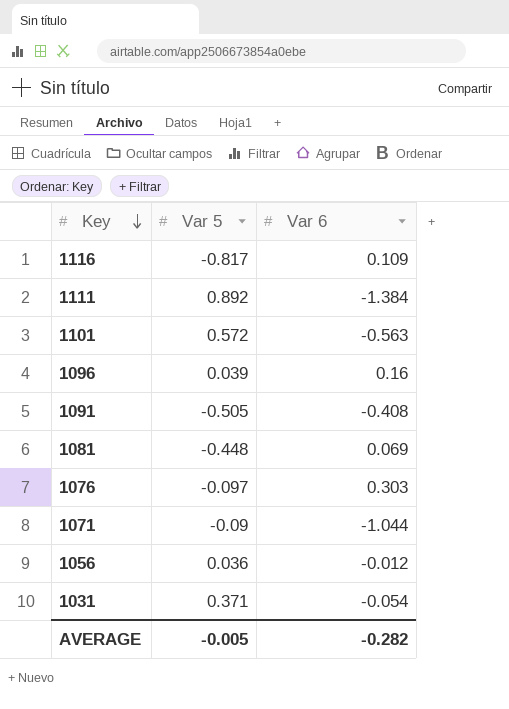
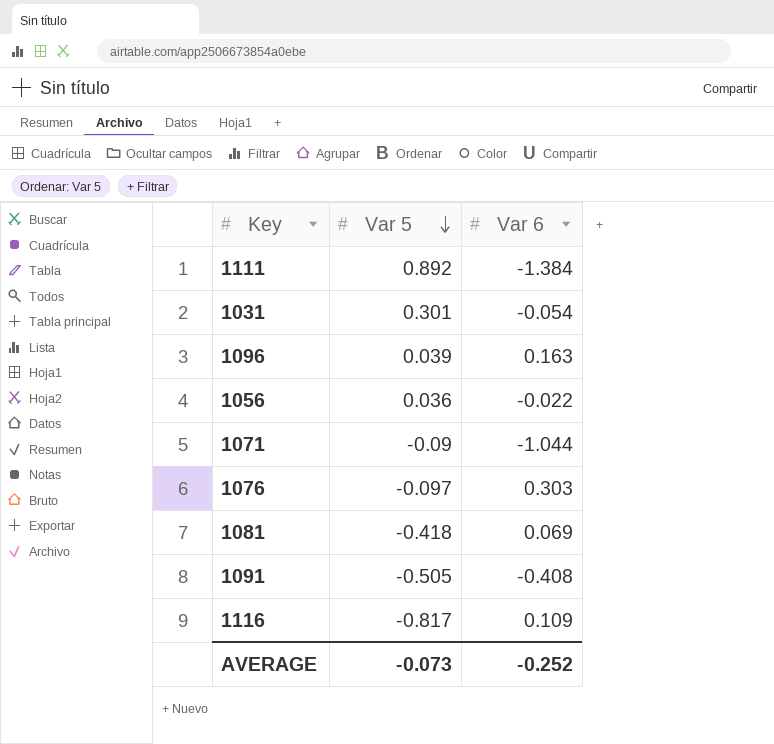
row order: Key descending -> Var 5 descending
row 1101: 0.572 | -0.563 -> none
1031 | Var 5: 0.371 -> 0.301
1096 | Var 6: 0.16 -> 0.163
1056 | Var 6: -0.012 -> -0.022
1081 | Var 5: -0.448 -> -0.418
AVERAGE | Var 5: -0.005 -> -0.073
AVERAGE | Var 6: -0.282 -> -0.252

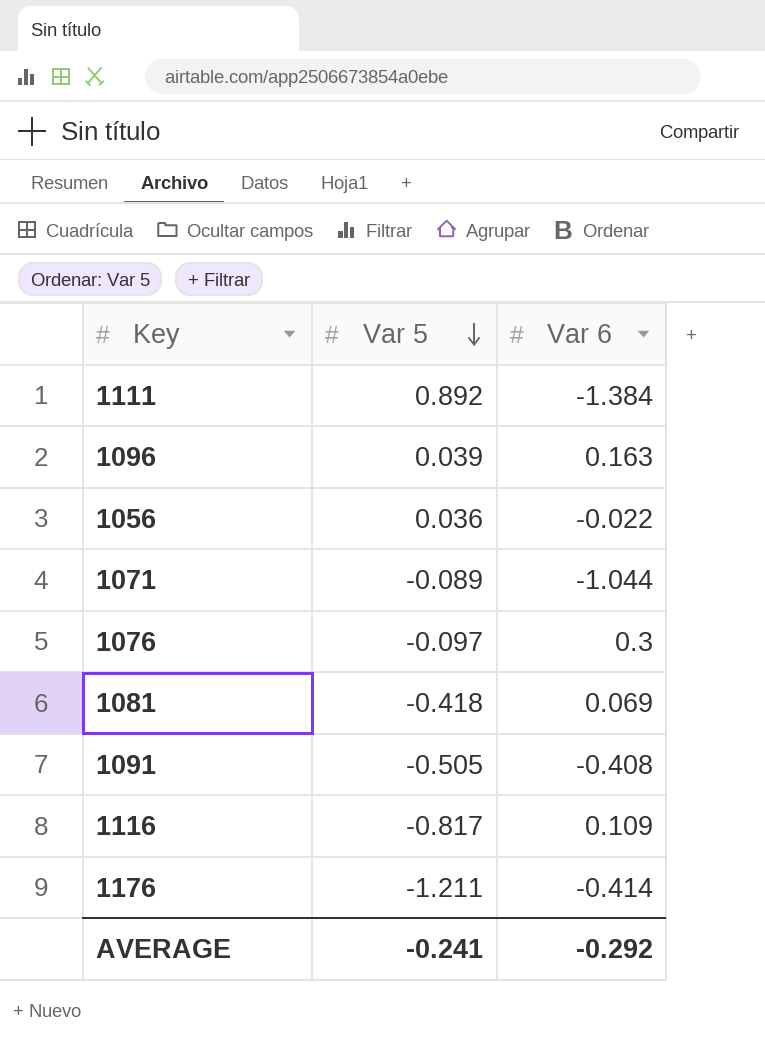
row 1031: 0.301 | -0.054 -> none
1071 | Var 5: -0.09 -> -0.089
1076 | Var 6: 0.303 -> 0.3
row 1176: none -> -1.211 | -0.414
AVERAGE | Var 5: -0.073 -> -0.241
AVERAGE | Var 6: -0.252 -> -0.292

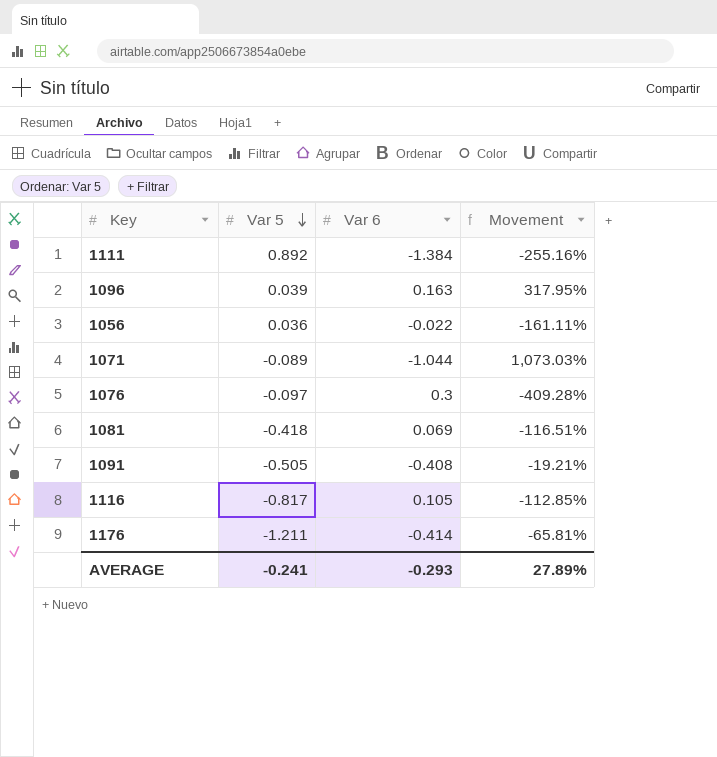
column Movement | formula: none -> ([Var 6] - [Var 5]) / [Var 5]
1116 | Var 6: 0.109 -> 0.105
AVERAGE | Var 6: -0.292 -> -0.293

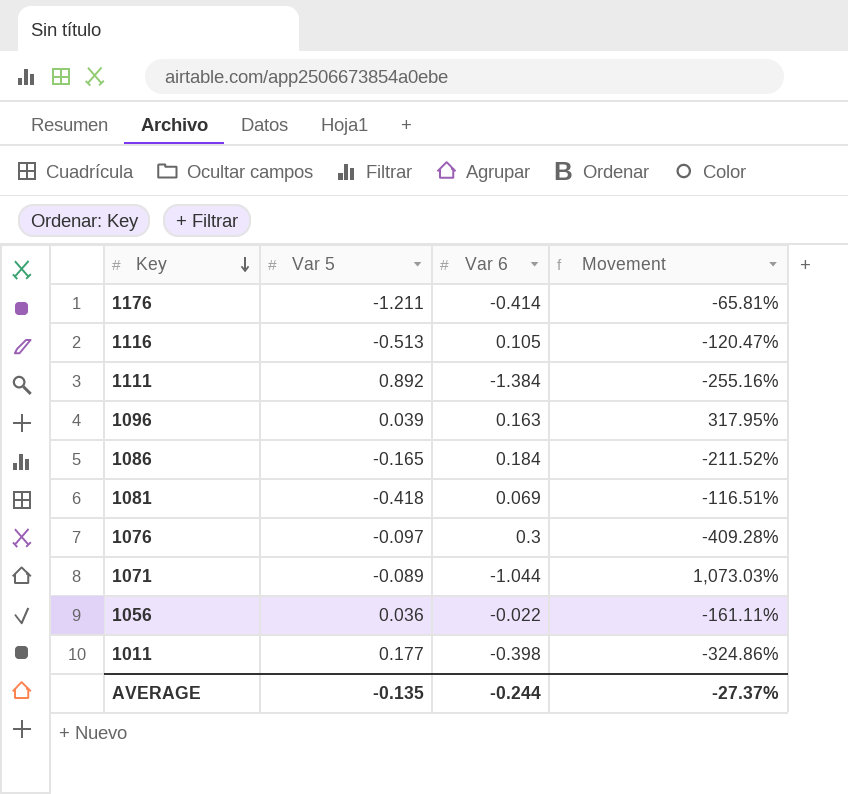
row order: Var 5 descending -> Key descending
row 1091: -0.505 | -0.408 | -19.21% -> none
1116 | Var 5: -0.817 -> -0.513
1116 | Movement: -112.85% -> -120.47%
row 1086: none -> -0.165 | 0.184 | -211.52%
row 1011: none -> 0.177 | -0.398 | -324.86%
AVERAGE | Var 5: -0.241 -> -0.135
AVERAGE | Var 6: -0.293 -> -0.244
AVERAGE | Movement: 27.89% -> -27.37%

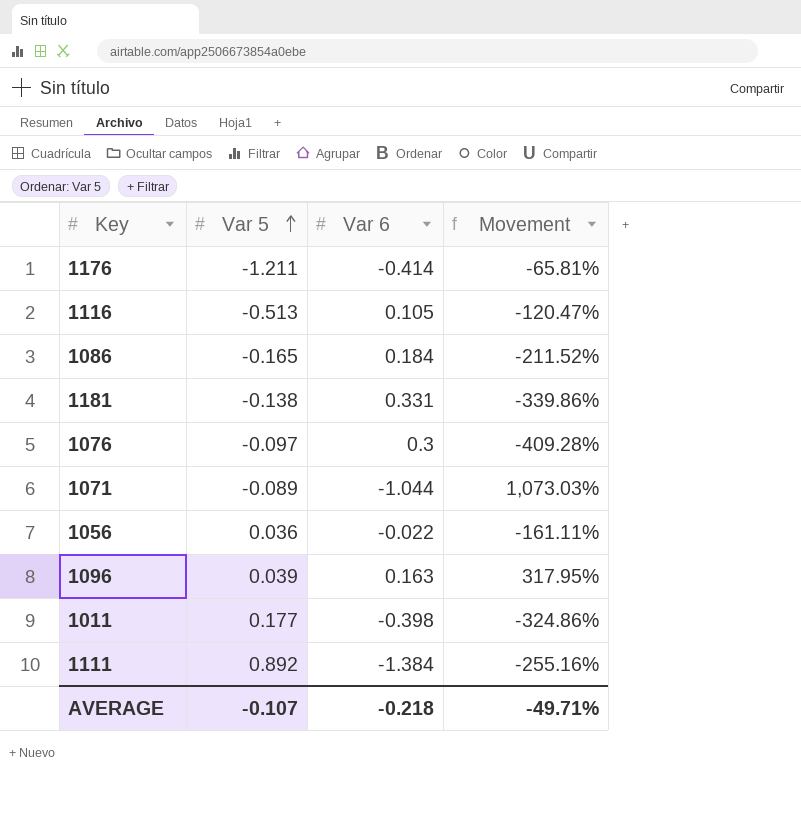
row order: Key descending -> Var 5 ascending
row 1081: -0.418 | 0.069 | -116.51% -> none
row 1181: none -> -0.138 | 0.331 | -339.86%
AVERAGE | Var 5: -0.135 -> -0.107
AVERAGE | Var 6: -0.244 -> -0.218
AVERAGE | Movement: -27.37% -> -49.71%

